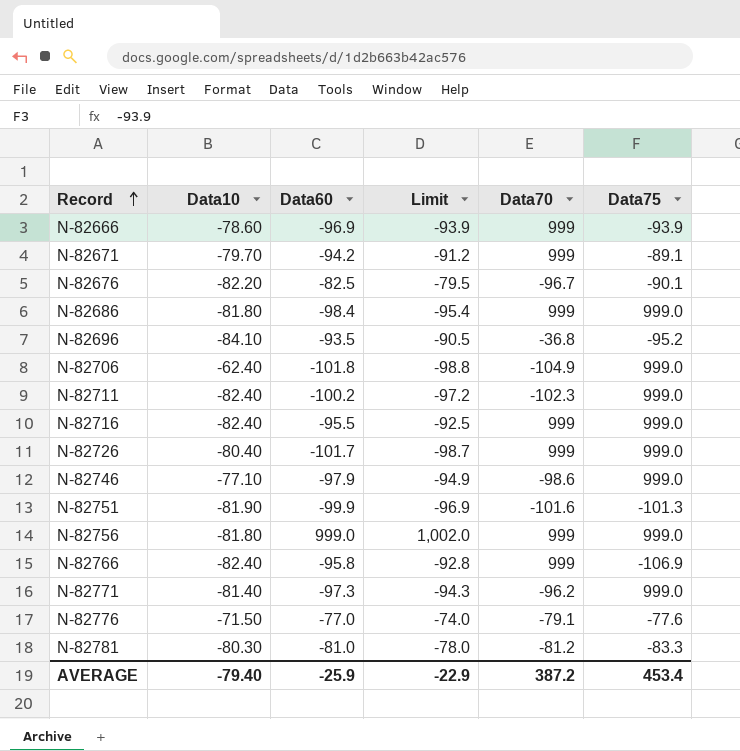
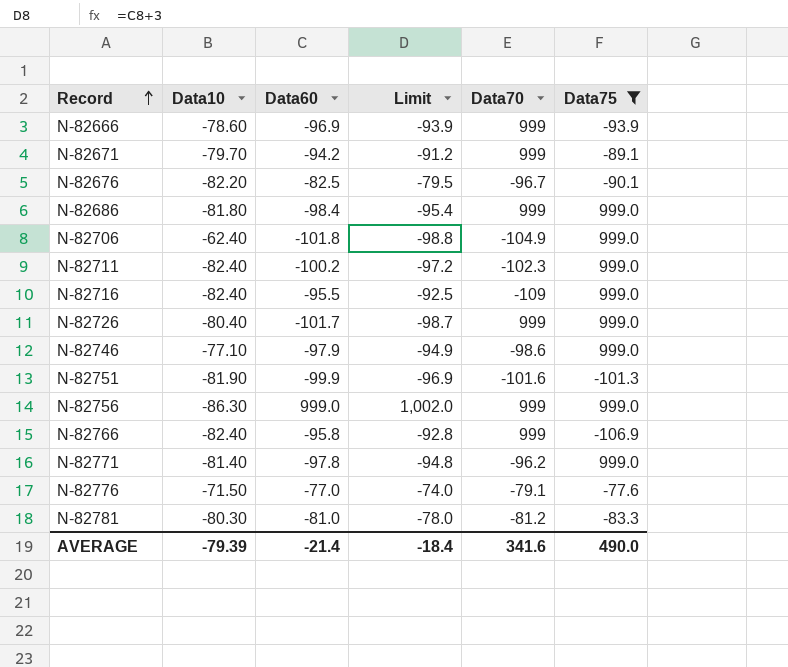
filter: none -> Data75 != -95.2
N-82716 | Data70: 999 -> -109
N-82756 | Data10: -81.80 -> -86.30
N-82771 | Data60: -97.3 -> -97.8
N-82771 | Limit: -94.3 -> -94.8
AVERAGE | Data10: -79.40 -> -79.39
AVERAGE | Data60: -25.9 -> -21.4
AVERAGE | Limit: -22.9 -> -18.4
AVERAGE | Data70: 387.2 -> 341.6
AVERAGE | Data75: 453.4 -> 490.0

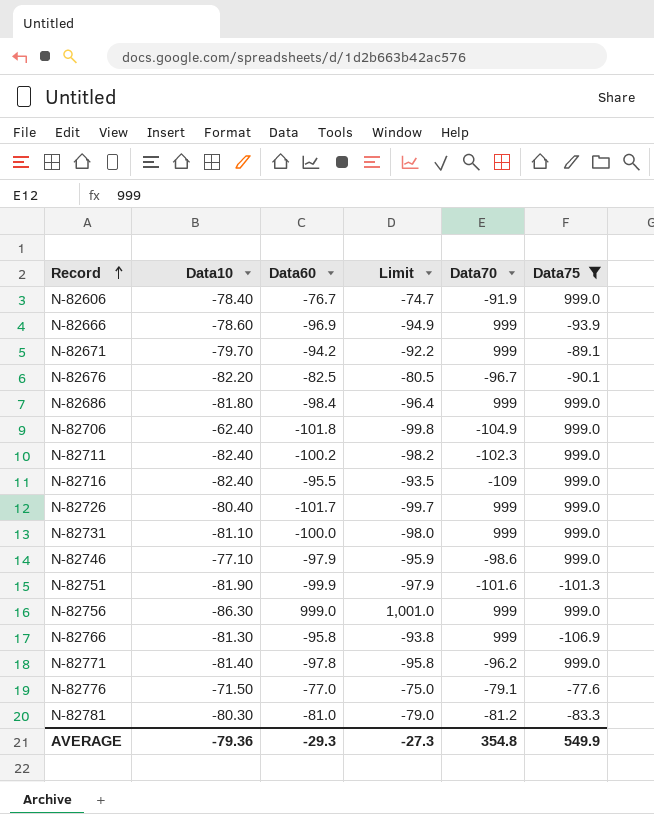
column Limit | formula: [Data60] + 3 -> [Data60] + 2
row N-82606: none -> -78.40 | -76.7 | -74.7 | -91.9 | 999.0
row N-82731: none -> -81.10 | -100.0 | -98.0 | 999 | 999.0
N-82766 | Data10: -82.40 -> -81.30
AVERAGE | Data10: -79.39 -> -79.36
AVERAGE | Data60: -21.4 -> -29.3
AVERAGE | Limit: -18.4 -> -27.3
AVERAGE | Data70: 341.6 -> 354.8
AVERAGE | Data75: 490.0 -> 549.9

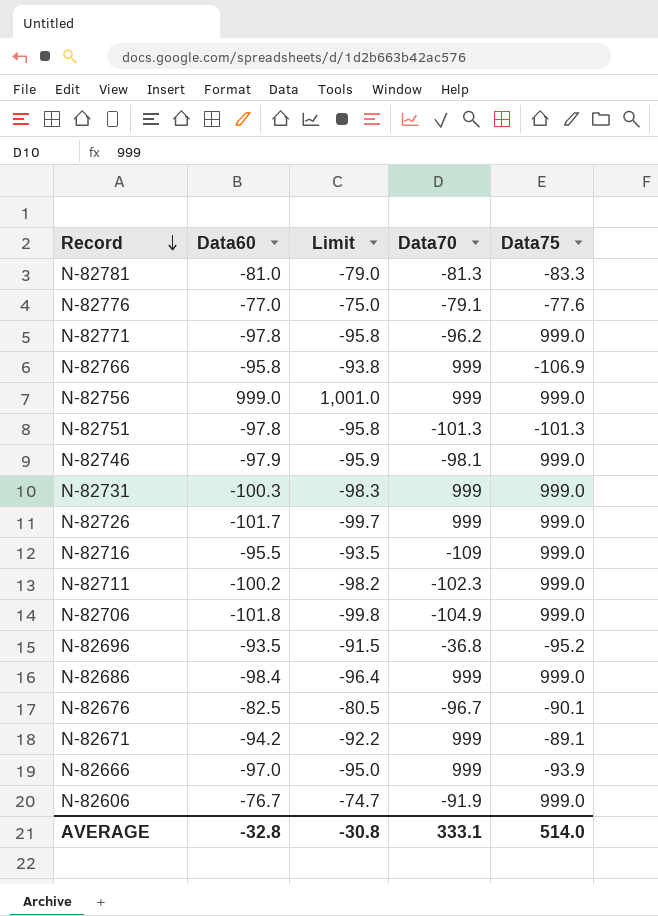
filter: Data75 != -95.2 -> none
row order: Record ascending -> Record descending
column Data10 | position: 2 -> none
N-82781 | Data70: -81.2 -> -81.3
N-82751 | Data60: -99.9 -> -97.8
N-82751 | Limit: -97.9 -> -95.8
N-82751 | Data70: -101.6 -> -101.3
N-82746 | Data70: -98.6 -> -98.1
N-82731 | Data60: -100.0 -> -100.3
N-82731 | Limit: -98.0 -> -98.3
N-82666 | Data60: -96.9 -> -97.0
N-82666 | Limit: -94.9 -> -95.0
AVERAGE | Data60: -29.3 -> -32.8
AVERAGE | Limit: -27.3 -> -30.8
AVERAGE | Data70: 354.8 -> 333.1
AVERAGE | Data75: 549.9 -> 514.0

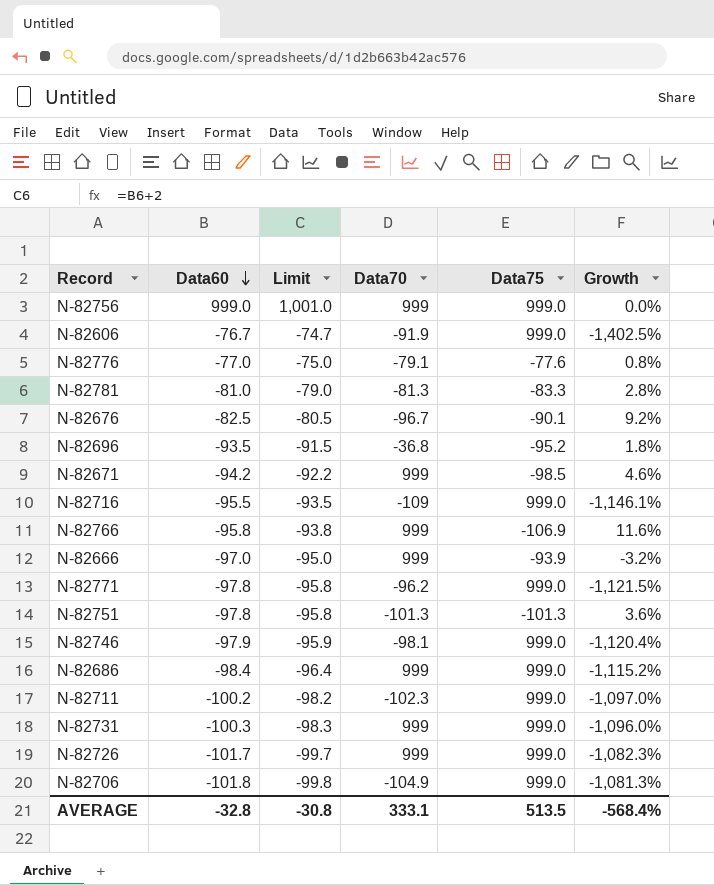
row order: Record descending -> Data60 descending
column Growth | formula: none -> ([Data75] - [Data60]) / [Data60]
N-82671 | Data75: -89.1 -> -98.5
AVERAGE | Data75: 514.0 -> 513.5

